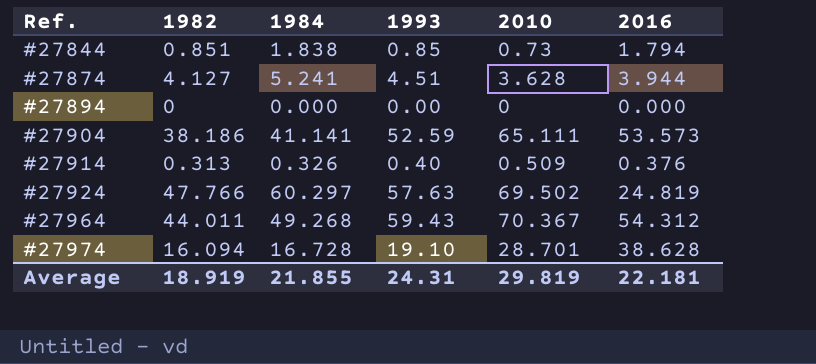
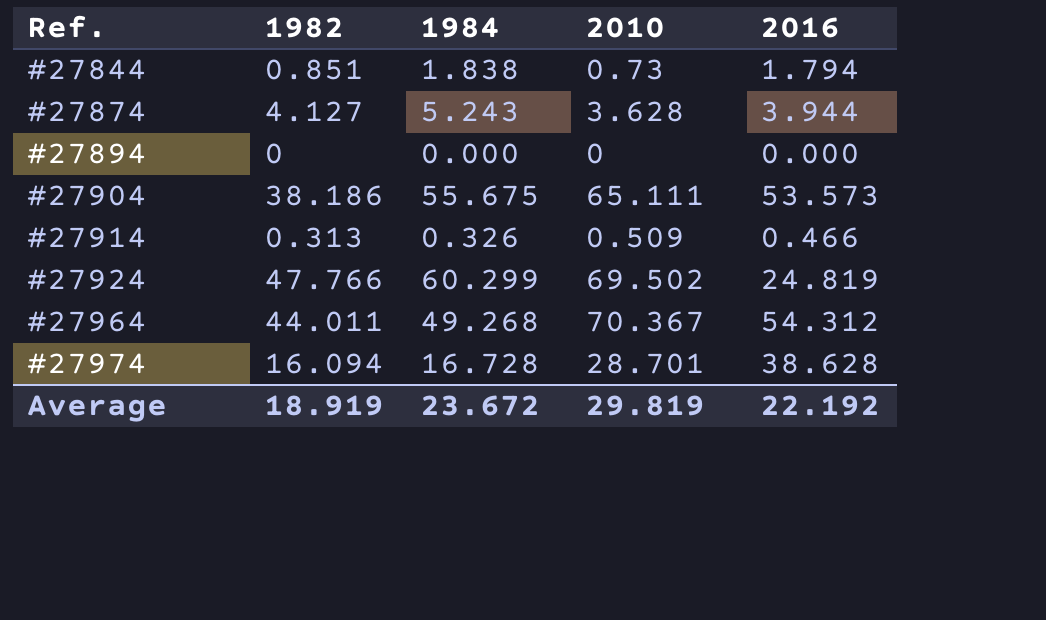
column 1993 | position: 4 -> none
#27874 | 1984: 5.241 -> 5.243
#27904 | 1984: 41.141 -> 55.675
#27914 | 2016: 0.376 -> 0.466
#27924 | 1984: 60.297 -> 60.299
Average | 1984: 21.855 -> 23.672
Average | 2016: 22.181 -> 22.192

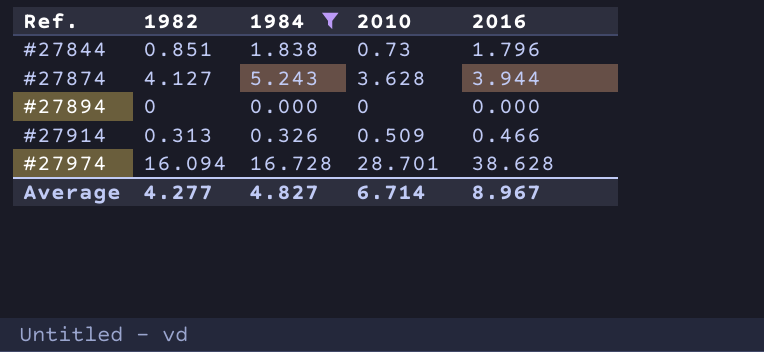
filter: none -> 1984 <= 16.728
#27844 | 2016: 1.794 -> 1.796
Average | 1982: 18.919 -> 4.277
Average | 1984: 23.672 -> 4.827
Average | 2010: 29.819 -> 6.714
Average | 2016: 22.192 -> 8.967

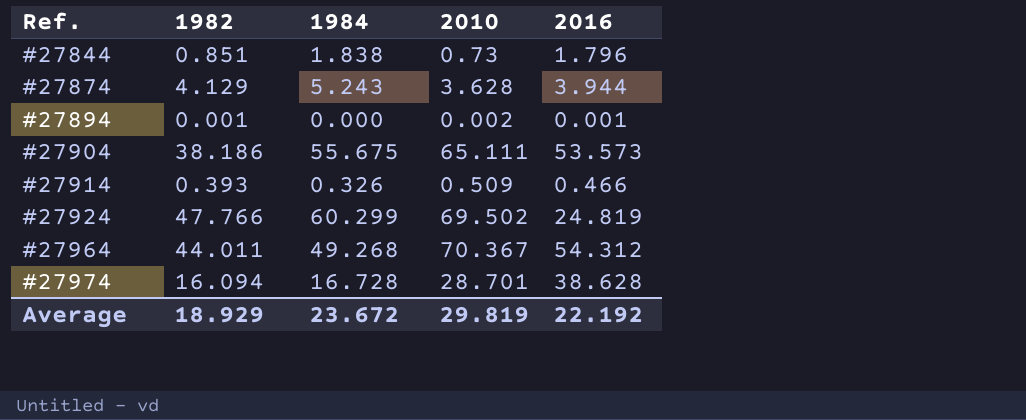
filter: 1984 <= 16.728 -> none
#27874 | 1982: 4.127 -> 4.129
#27894 | 1982: 0 -> 0.001
#27894 | 2010: 0 -> 0.002
#27894 | 2016: 0.000 -> 0.001
#27914 | 1982: 0.313 -> 0.393
Average | 1982: 4.277 -> 18.929
Average | 1984: 4.827 -> 23.672
Average | 2010: 6.714 -> 29.819
Average | 2016: 8.967 -> 22.192

